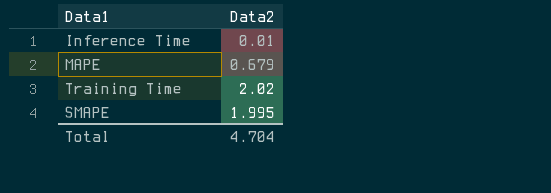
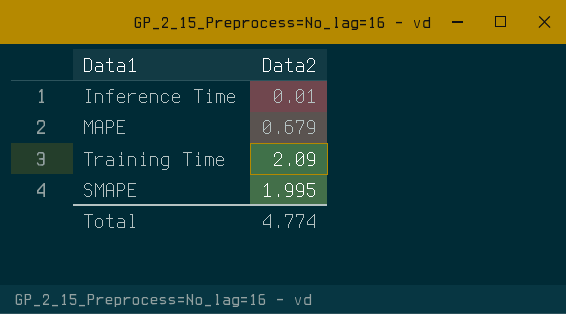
Training Time | Data2: 2.02 -> 2.09
Total | Data2: 4.704 -> 4.774

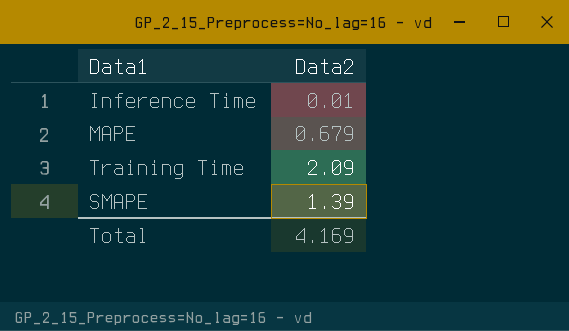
SMAPE | Data2: 1.995 -> 1.39
Total | Data2: 4.774 -> 4.169

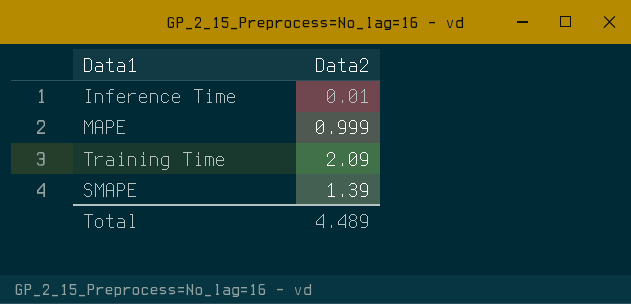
MAPE | Data2: 0.679 -> 0.999
Total | Data2: 4.169 -> 4.489

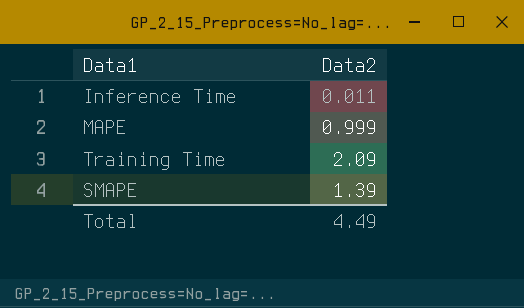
Inference Time | Data2: 0.01 -> 0.011
Total | Data2: 4.489 -> 4.49

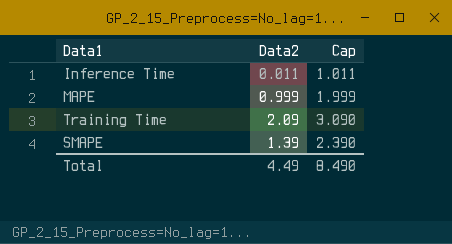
column Cap | formula: none -> [Data2] + 1

